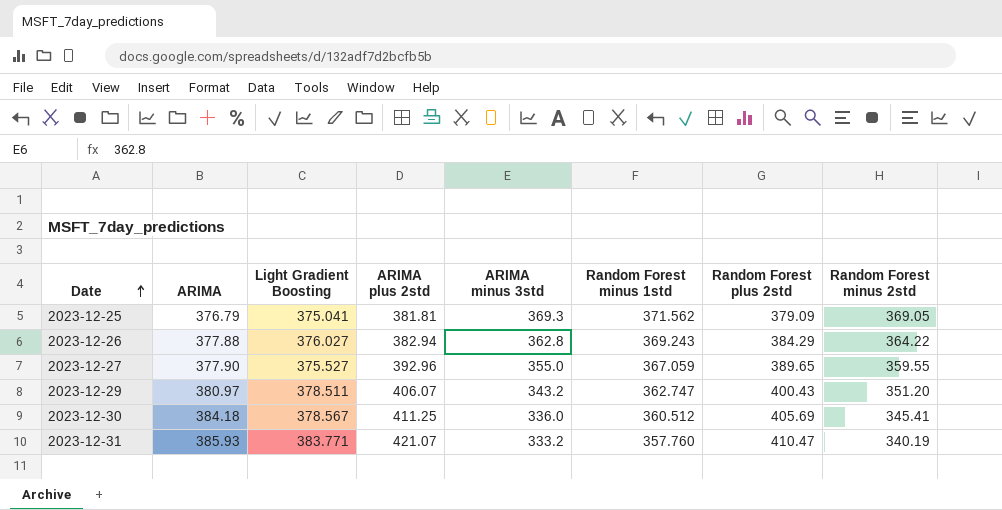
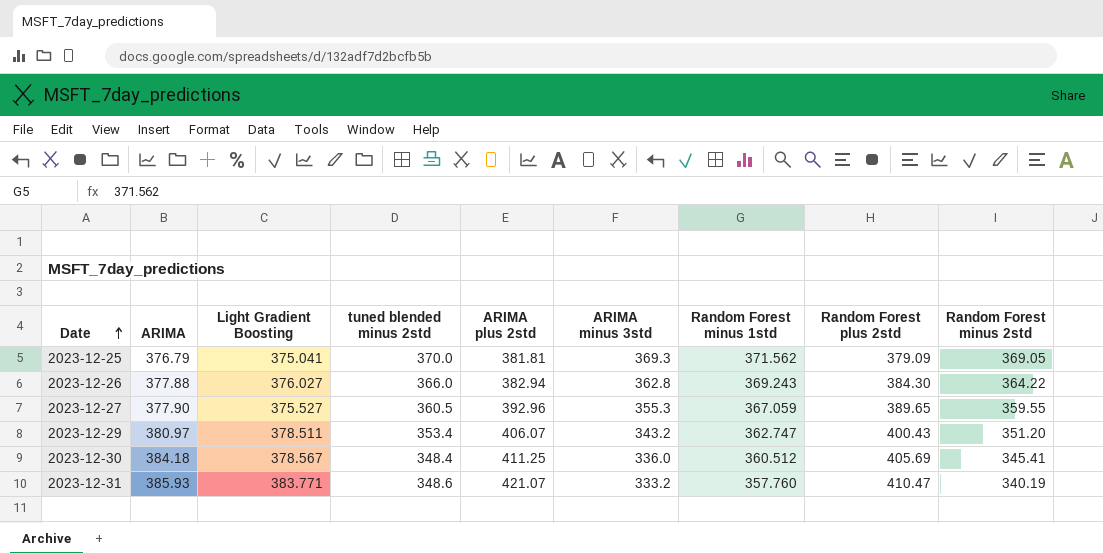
column tuned blended minus 2std | position: none -> 4
2023-12-26 | Random Forest plus 2std: 384.29 -> 384.30
2023-12-27 | ARIMA minus 3std: 355.0 -> 355.3

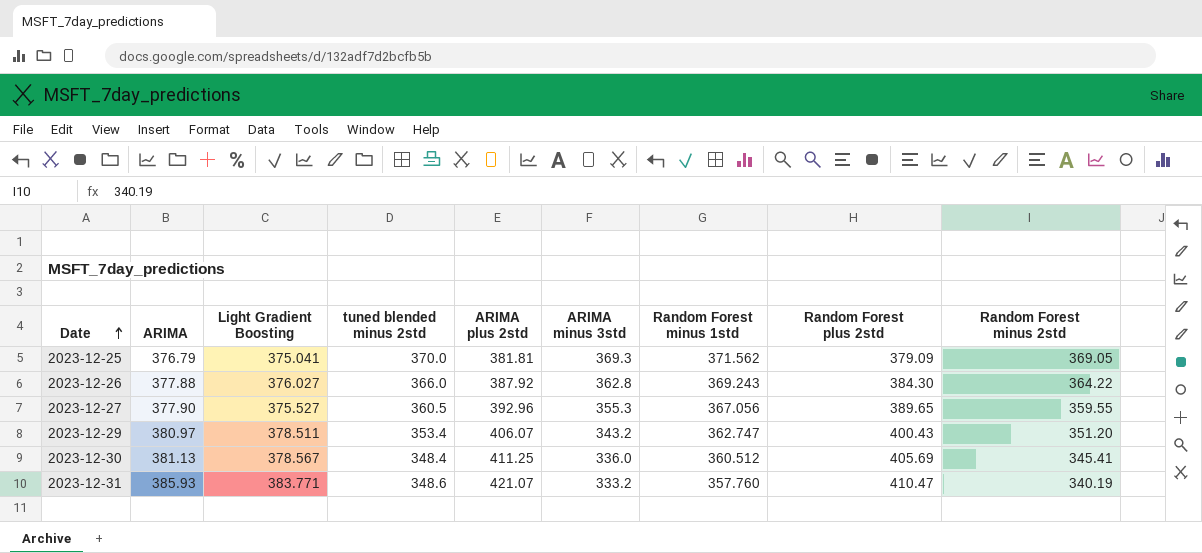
2023-12-26 | ARIMA plus 2std: 382.94 -> 387.92
2023-12-27 | Random Forest minus 1std: 367.059 -> 367.056
2023-12-30 | ARIMA: 384.18 -> 381.13

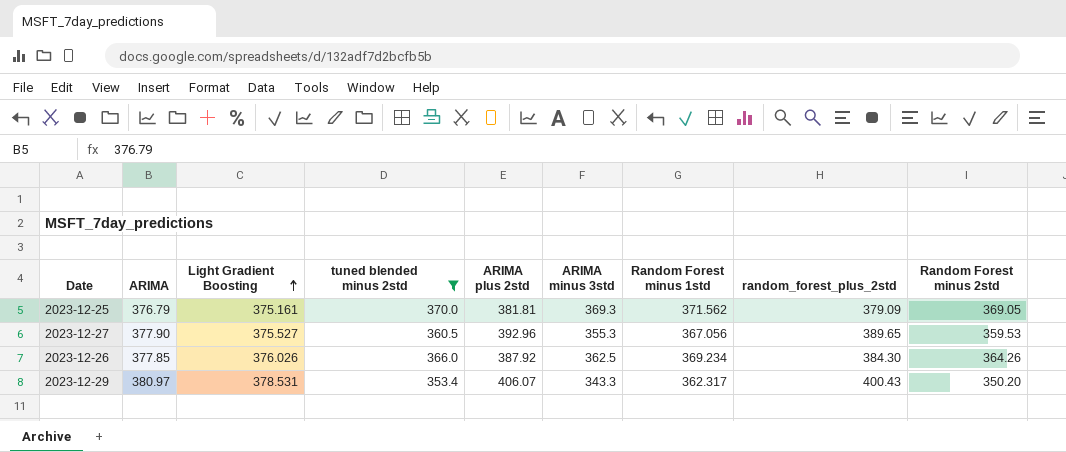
filter: none -> tuned blended minus 2std >= 353.4
row order: Date ascending -> Light Gradient Boosting ascending
column name: Random Forest plus 2std -> random_forest_plus_2std
2023-12-25 | Light Gradient Boosting: 375.041 -> 375.161
2023-12-27 | Random Forest minus 2std: 359.55 -> 359.53
2023-12-26 | ARIMA: 377.88 -> 377.85
2023-12-26 | Light Gradient Boosting: 376.027 -> 376.026
2023-12-26 | ARIMA minus 3std: 362.8 -> 362.5
2023-12-26 | Random Forest minus 1std: 369.243 -> 369.234
2023-12-26 | Random Forest minus 2std: 364.22 -> 364.26
2023-12-29 | Light Gradient Boosting: 378.511 -> 378.531
2023-12-29 | ARIMA minus 3std: 343.2 -> 343.3
2023-12-29 | Random Forest minus 1std: 362.747 -> 362.317
2023-12-29 | Random Forest minus 2std: 351.20 -> 350.20

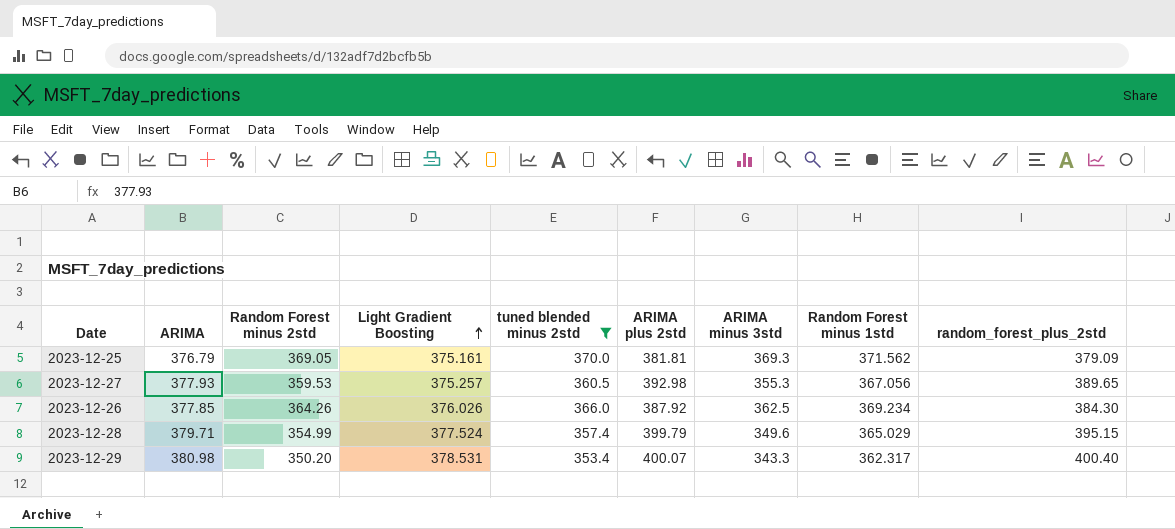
column Random Forest minus 2std | position: 9 -> 3
2023-12-27 | ARIMA: 377.90 -> 377.93
2023-12-27 | Light Gradient Boosting: 375.527 -> 375.257
2023-12-27 | ARIMA plus 2std: 392.96 -> 392.98
row 2023-12-28: none -> 379.71 | 354.99 | 377.524 | 357.4 | 399.79 | 349.6 | 365.029 | 395.15
2023-12-29 | ARIMA: 380.97 -> 380.98
2023-12-29 | ARIMA plus 2std: 406.07 -> 400.07
2023-12-29 | random_forest_plus_2std: 400.43 -> 400.40

